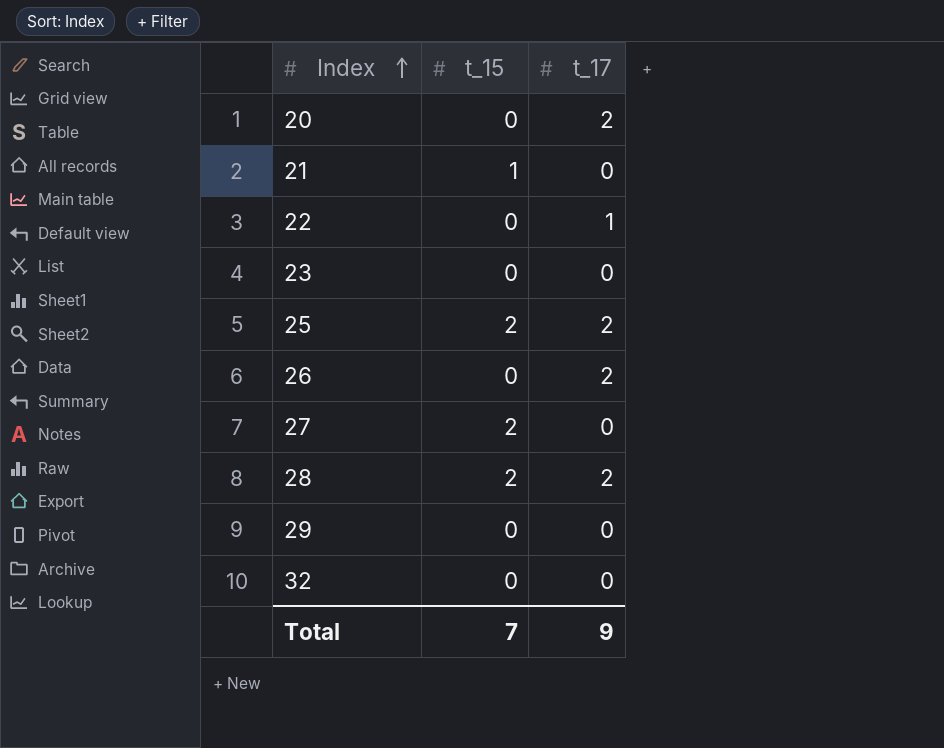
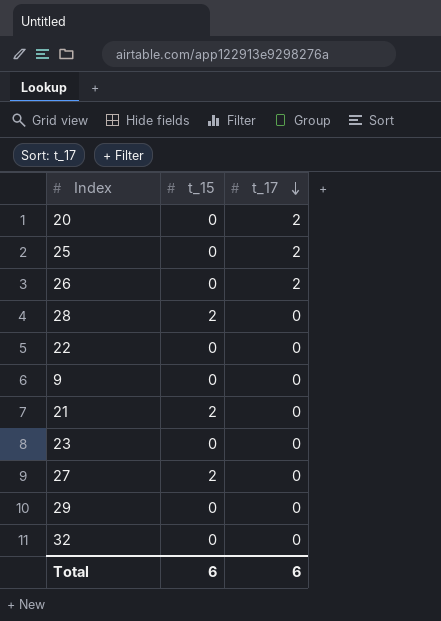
row order: Index ascending -> t_17 descending
25 | t_15: 2 -> 0
28 | t_17: 2 -> 0
22 | t_17: 1 -> 0
row 9: none -> 0 | 0
21 | t_15: 1 -> 2
Total | t_15: 7 -> 6
Total | t_17: 9 -> 6

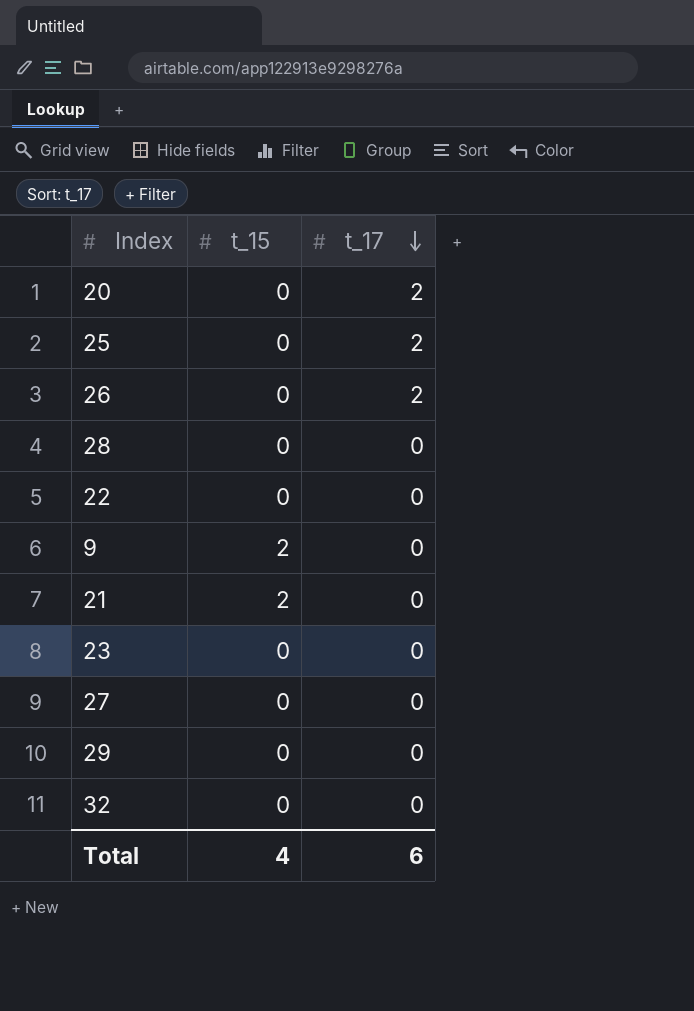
28 | t_15: 2 -> 0
9 | t_15: 0 -> 2
27 | t_15: 2 -> 0
Total | t_15: 6 -> 4

